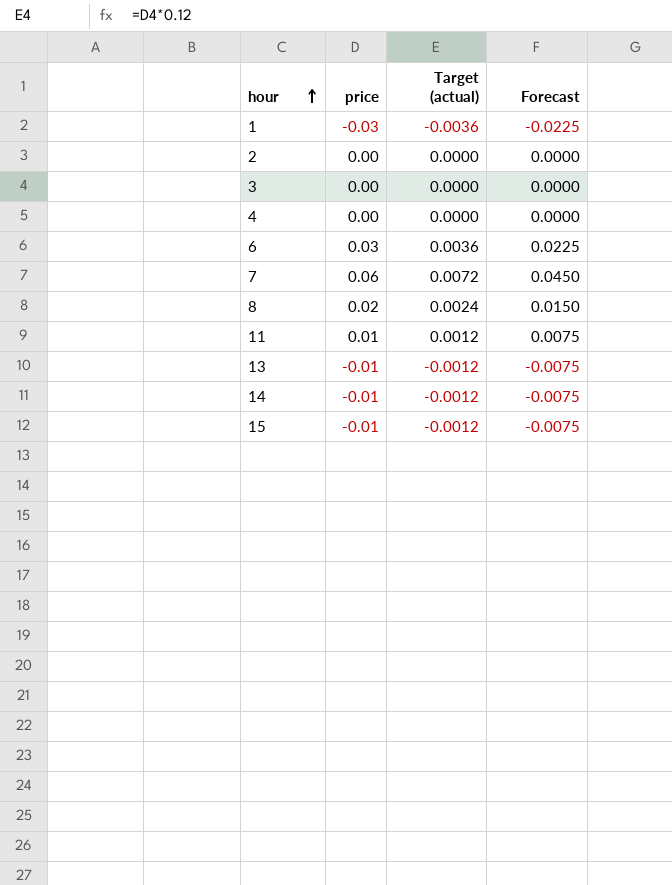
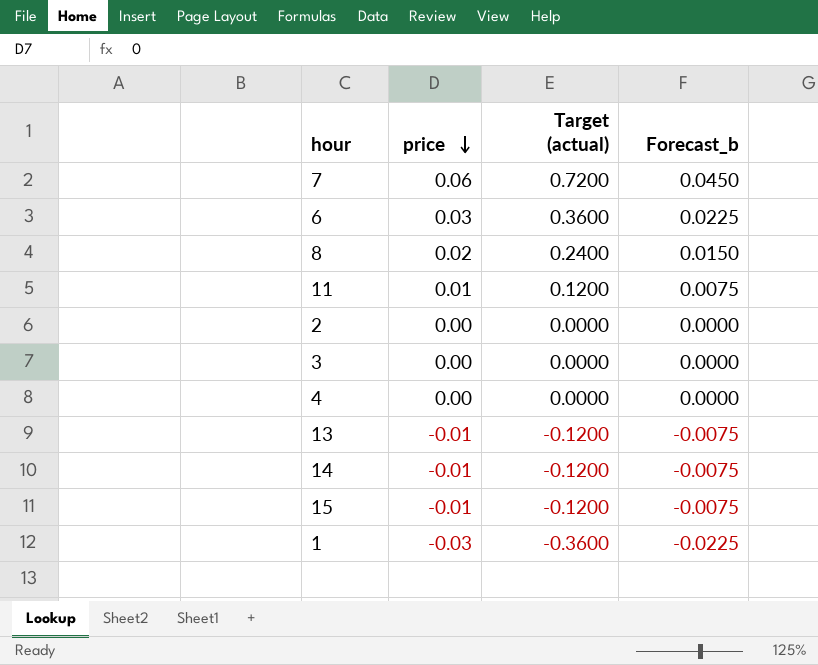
row order: hour ascending -> price descending
column Target (actual) | formula: [price] * 0.12 -> [price] * 12
column name: Forecast -> Forecast_b

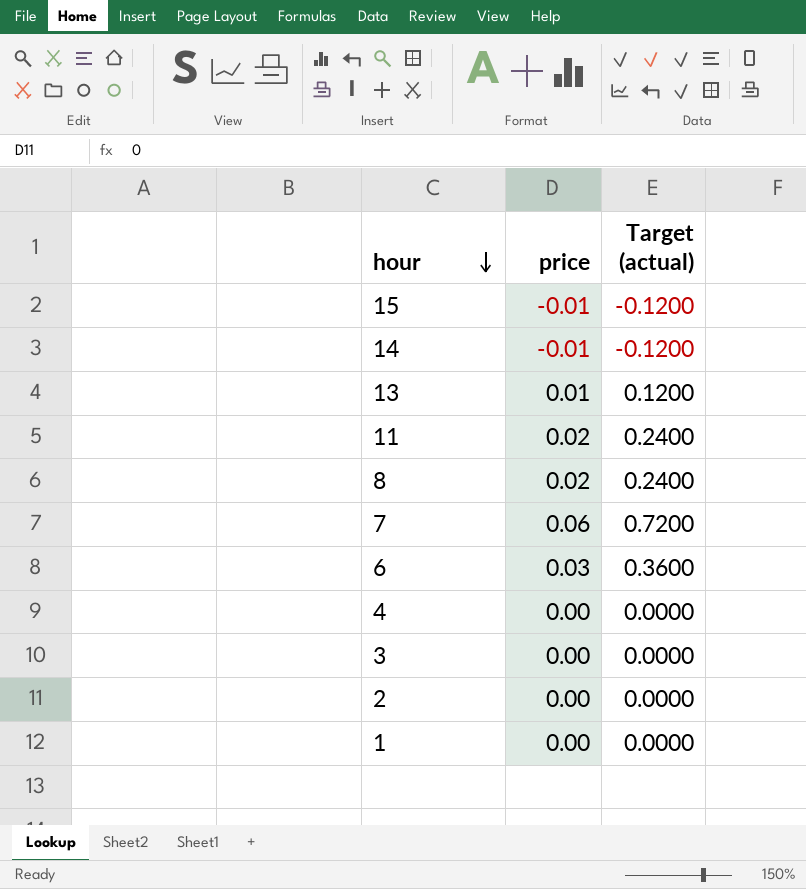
row order: price descending -> hour descending
column Forecast_b | formula: [price] * 0.75 -> none
13 | price: -0.01 -> 0.01
13 | Target (actual): -0.1200 -> 0.1200
11 | price: 0.01 -> 0.02
11 | Target (actual): 0.1200 -> 0.2400
1 | price: -0.03 -> 0.00
1 | Target (actual): -0.3600 -> 0.0000

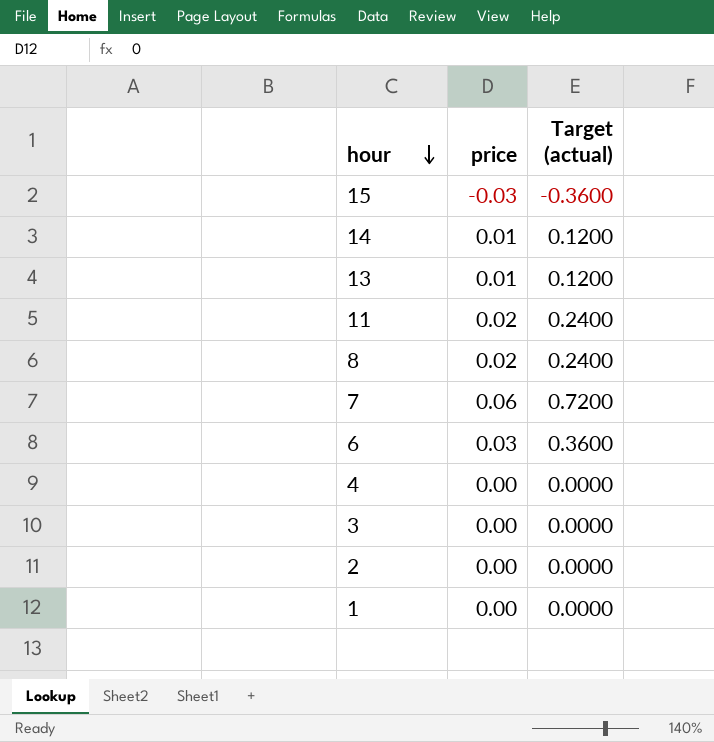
15 | price: -0.01 -> -0.03
15 | Target (actual): -0.1200 -> -0.3600
14 | price: -0.01 -> 0.01
14 | Target (actual): -0.1200 -> 0.1200

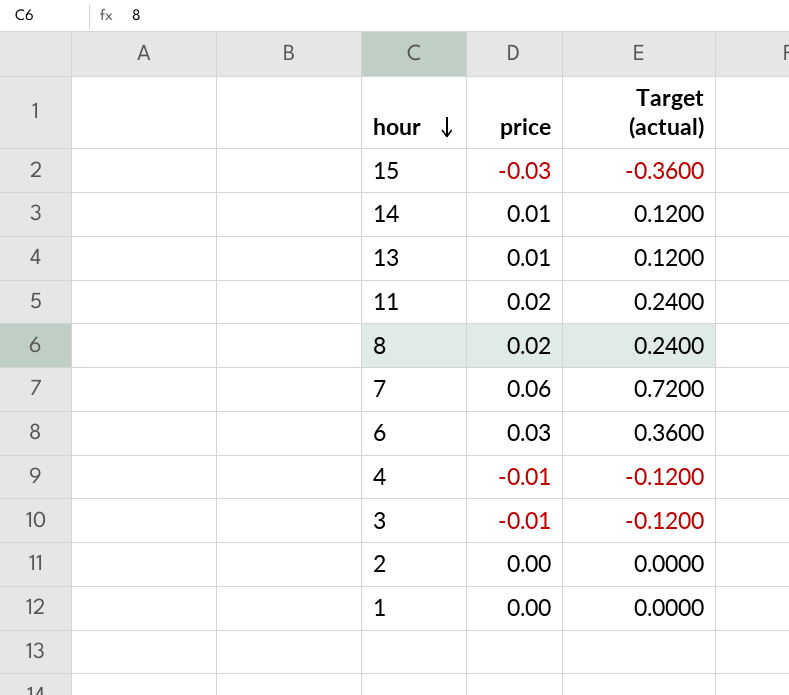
4 | price: 0.00 -> -0.01
4 | Target (actual): 0.0000 -> -0.1200
3 | price: 0.00 -> -0.01
3 | Target (actual): 0.0000 -> -0.1200

